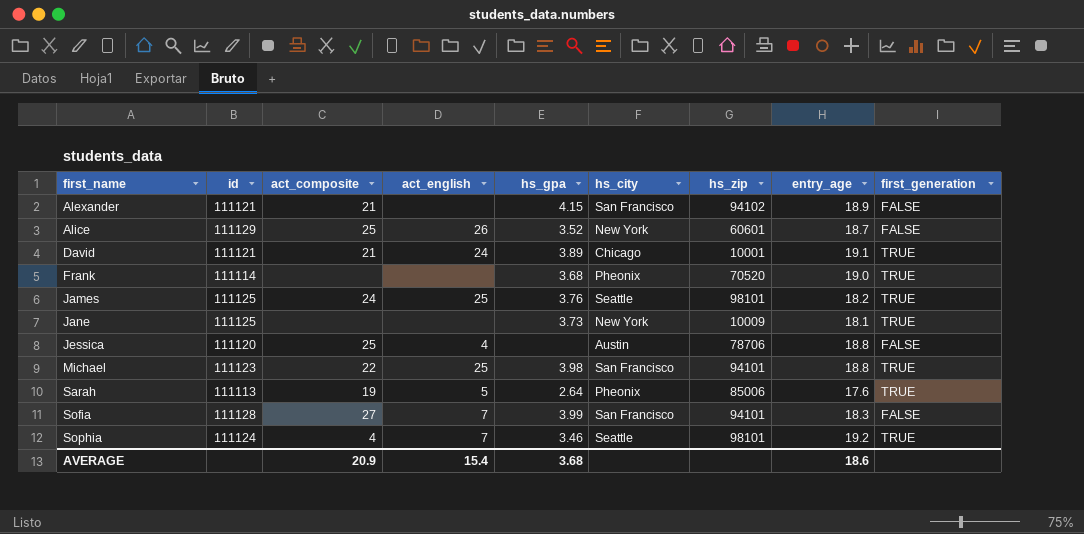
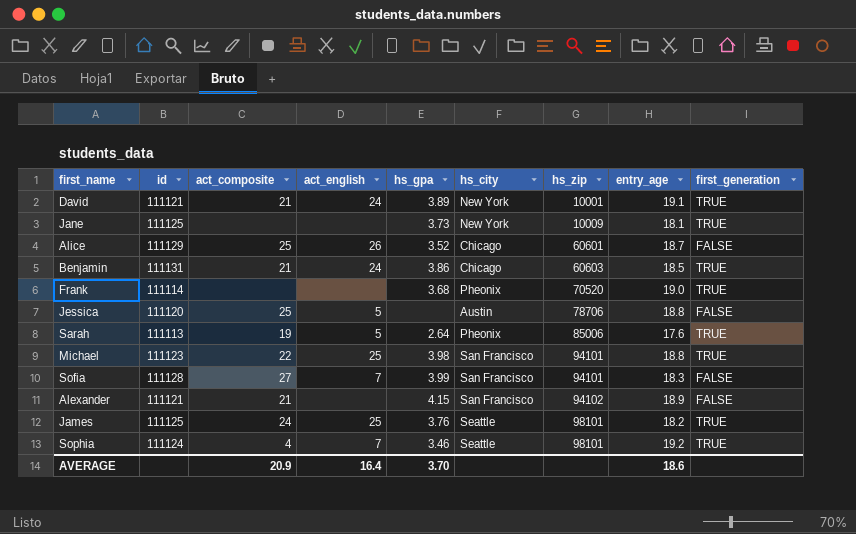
row order: first_name ascending -> hs_zip ascending
David | hs_city: Chicago -> New York
Alice | hs_city: New York -> Chicago
row Benjamin: none -> 111131 | 21 | 24 | 3.86 | Chicago | 60603 | 18.5 | TRUE
Jessica | act_english: 4 -> 5
AVERAGE | act_english: 15.4 -> 16.4
AVERAGE | hs_gpa: 3.68 -> 3.70

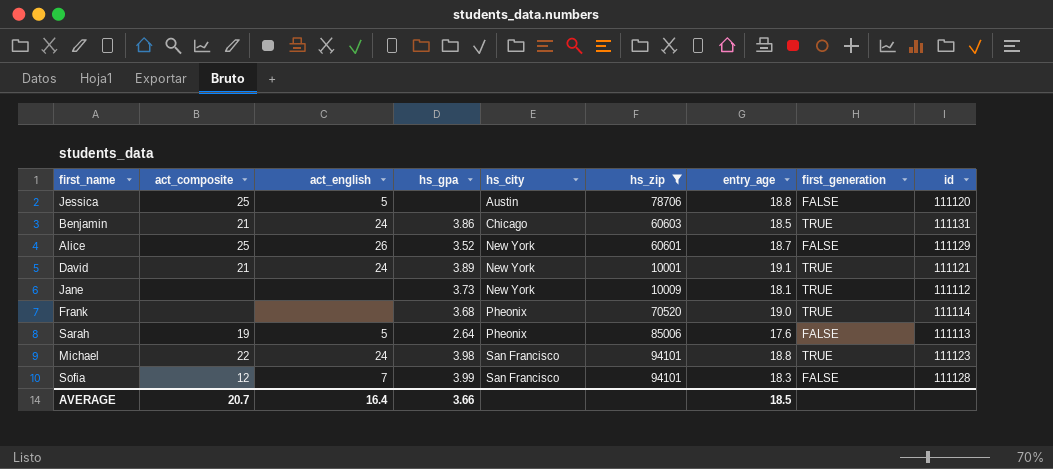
filter: none -> hs_zip <= 94101
row order: hs_zip ascending -> hs_city ascending
column id | position: 2 -> 9
Alice | hs_city: Chicago -> New York
Jane | id: 111125 -> 111112
Sarah | first_generation: TRUE -> FALSE
Michael | act_english: 25 -> 24
Sofia | act_composite: 27 -> 12
AVERAGE | act_composite: 20.9 -> 20.7
AVERAGE | hs_gpa: 3.70 -> 3.66
AVERAGE | entry_age: 18.6 -> 18.5

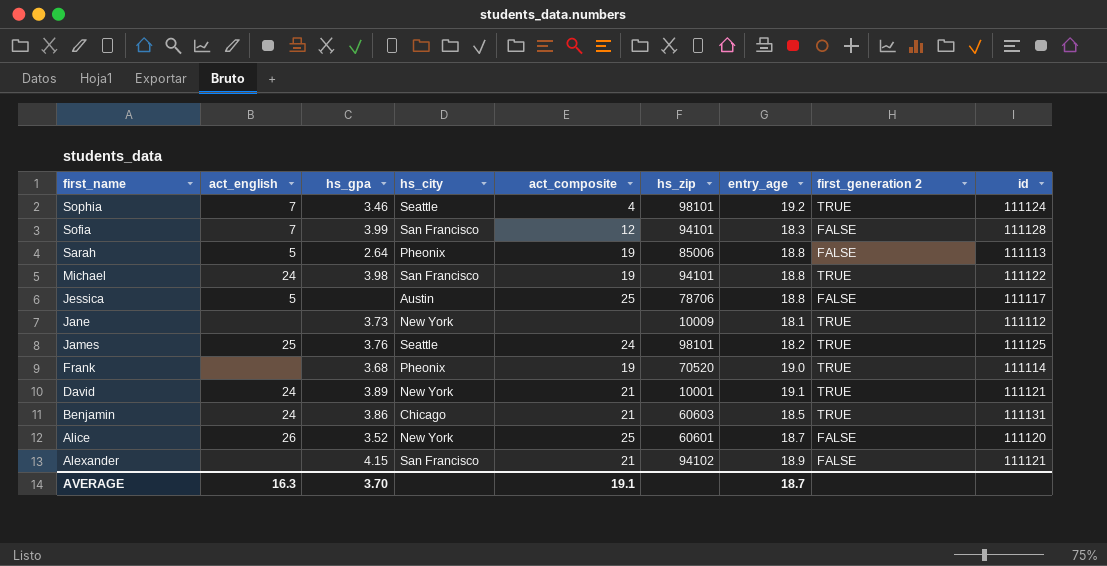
filter: hs_zip <= 94101 -> none
row order: hs_city ascending -> first_name descending
column act_composite | position: 2 -> 5
column name: first_generation -> first_generation 2
Sarah | entry_age: 17.6 -> 18.8
Michael | act_composite: 22 -> 19
Michael | id: 111123 -> 111122
Jessica | id: 111120 -> 111117
Frank | act_composite: none -> 19
Alice | id: 111129 -> 111120
AVERAGE | act_english: 16.4 -> 16.3
AVERAGE | hs_gpa: 3.66 -> 3.70
AVERAGE | act_composite: 20.7 -> 19.1
AVERAGE | entry_age: 18.5 -> 18.7

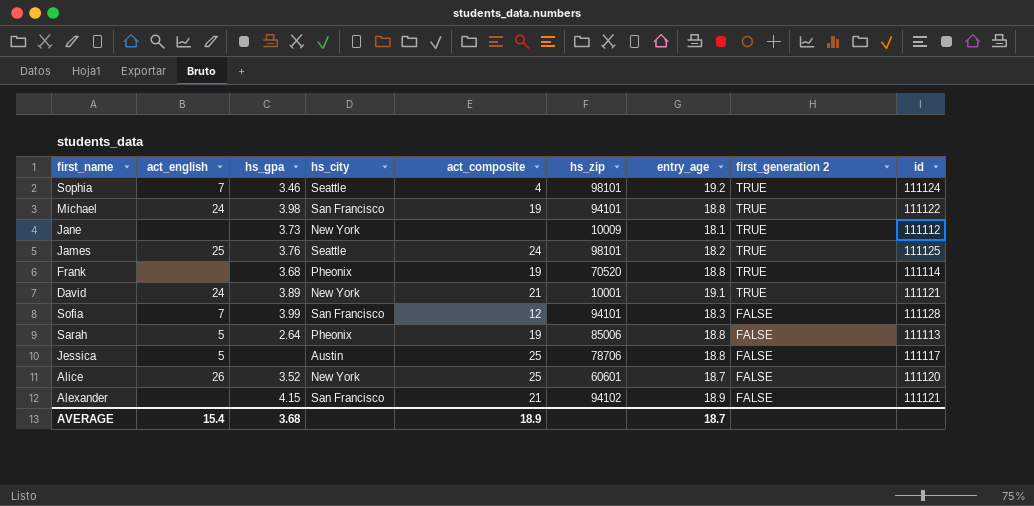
row order: first_name descending -> first_generation 2 descending
row Benjamin: 24 | 3.86 | Chicago | 21 | 60603 | 18.5 | TRUE | 111131 -> none
Frank | entry_age: 19.0 -> 18.8
AVERAGE | act_english: 16.3 -> 15.4
AVERAGE | hs_gpa: 3.70 -> 3.68
AVERAGE | act_composite: 19.1 -> 18.9

